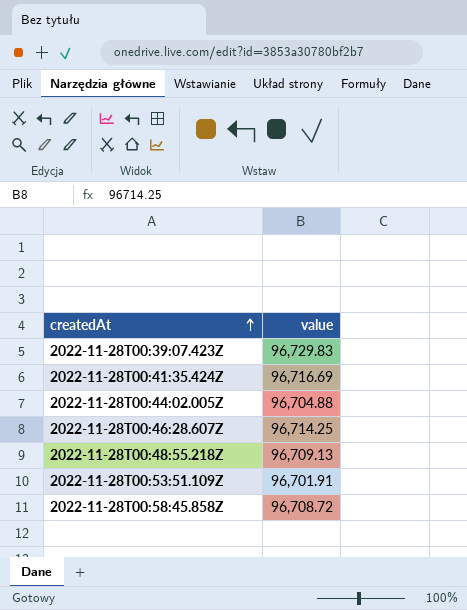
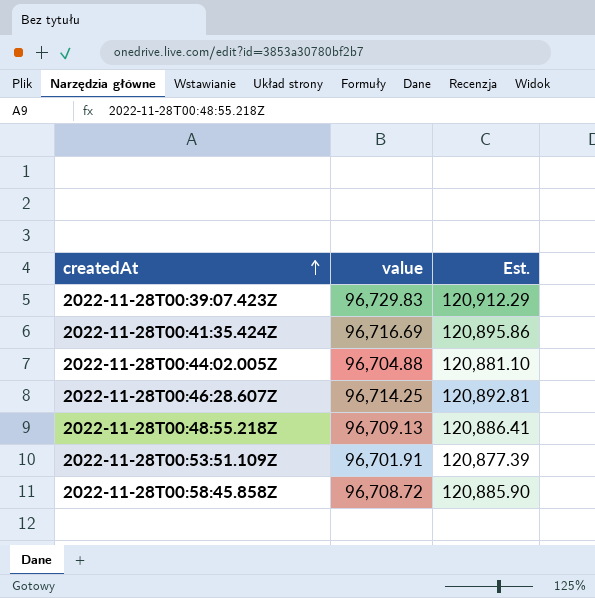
column Est. | formula: none -> [value] * 1.25

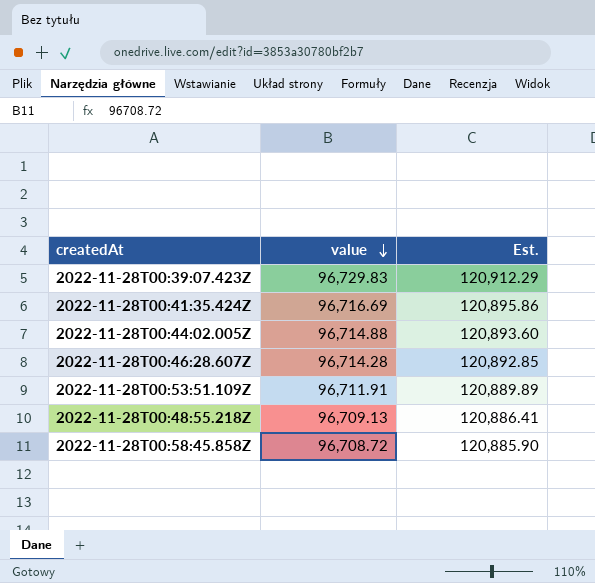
row order: createdAt ascending -> value descending
2022-11-28T00:44:02.005Z | value: 96,704.88 -> 96,714.88
2022-11-28T00:44:02.005Z | Est.: 120,881.10 -> 120,893.60
2022-11-28T00:46:28.607Z | value: 96,714.25 -> 96,714.28
2022-11-28T00:46:28.607Z | Est.: 120,892.81 -> 120,892.85
2022-11-28T00:53:51.109Z | value: 96,701.91 -> 96,711.91
2022-11-28T00:53:51.109Z | Est.: 120,877.39 -> 120,889.89

